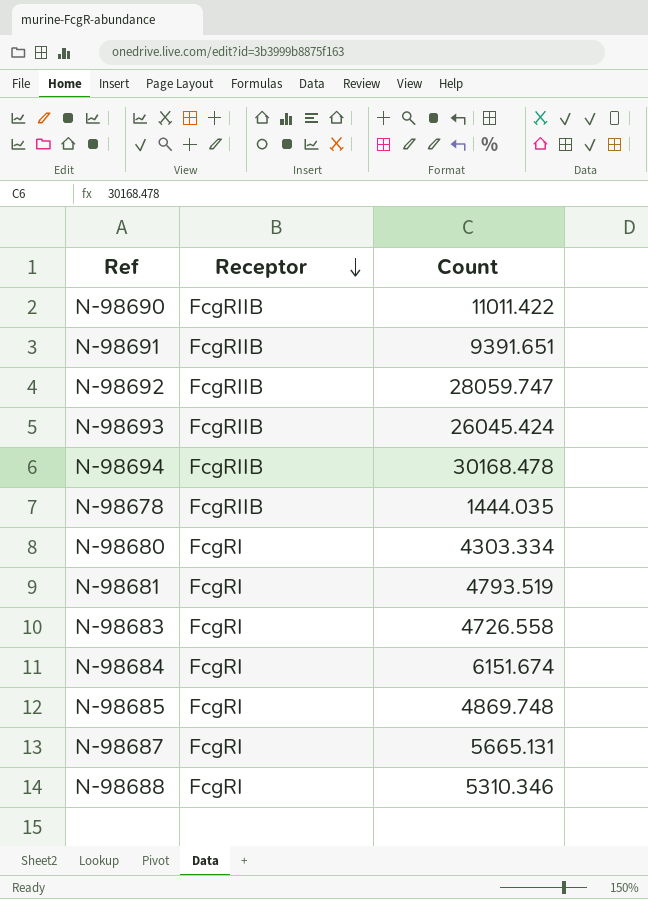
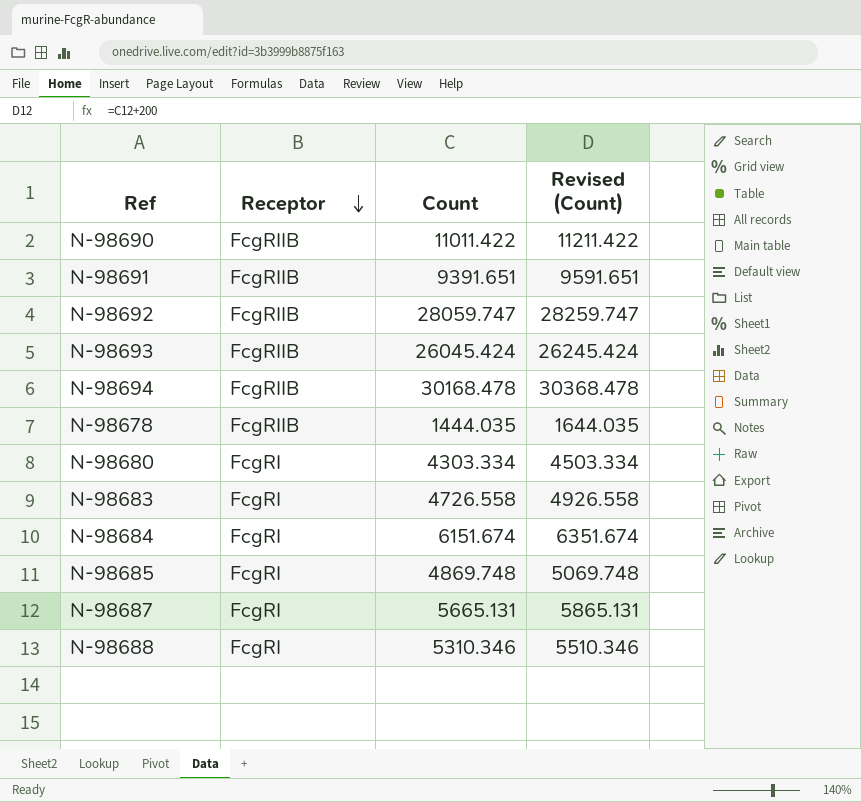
column Revised (Count) | formula: none -> [Count] + 200
row N-98681: FcgRI | 4793.519 -> none

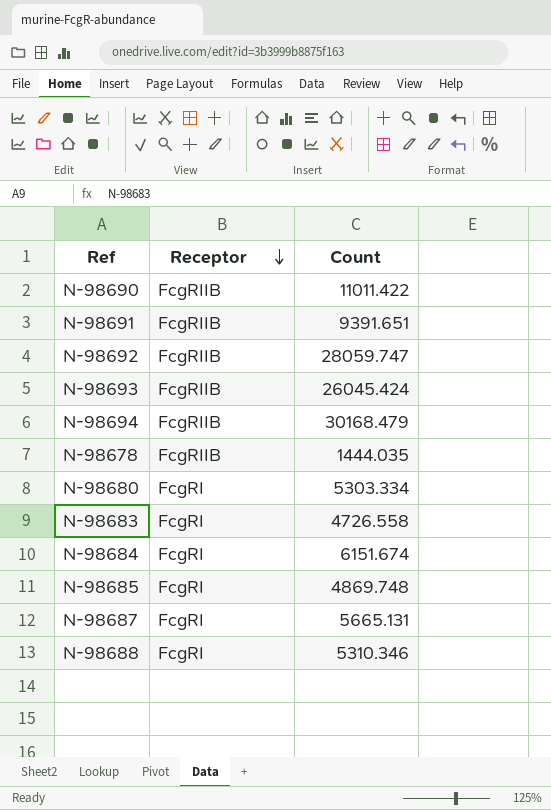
column Revised (Count) | formula: [Count] + 200 -> none
N-98694 | Count: 30168.478 -> 30168.479
N-98680 | Count: 4303.334 -> 5303.334

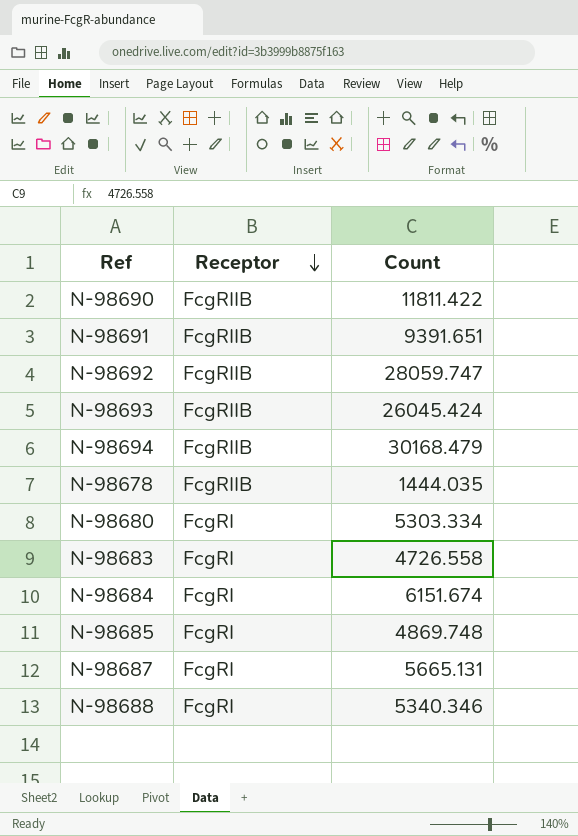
N-98690 | Count: 11011.422 -> 11811.422
N-98688 | Count: 5310.346 -> 5340.346

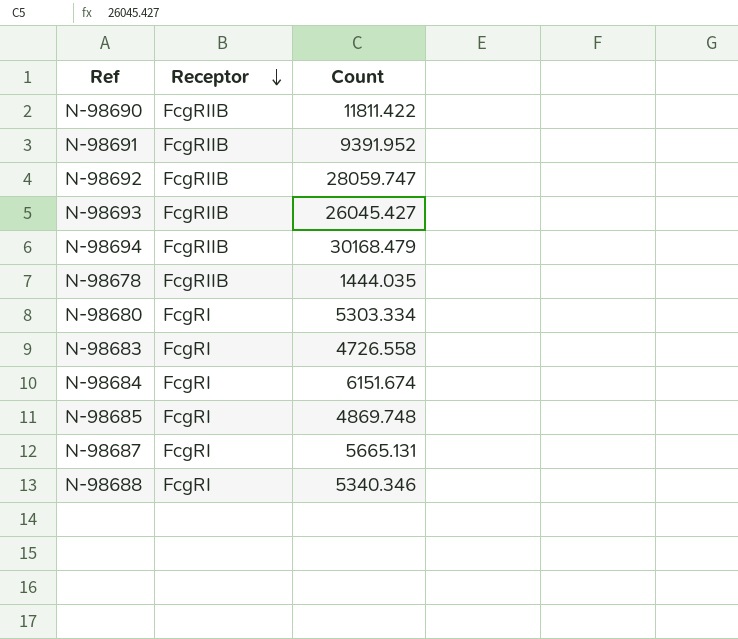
N-98691 | Count: 9391.651 -> 9391.952
N-98693 | Count: 26045.424 -> 26045.427

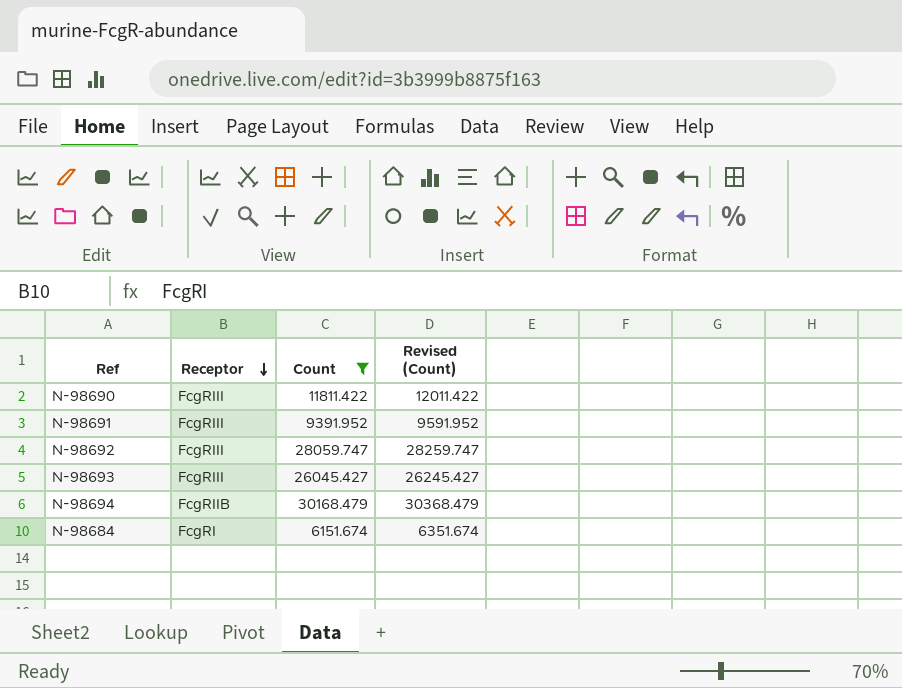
filter: none -> Count >= 6151.674
column Revised (Count) | formula: none -> [Count] + 200
N-98690 | Receptor: FcgRIIB -> FcgRIII
N-98691 | Receptor: FcgRIIB -> FcgRIII
N-98692 | Receptor: FcgRIIB -> FcgRIII
N-98693 | Receptor: FcgRIIB -> FcgRIII

